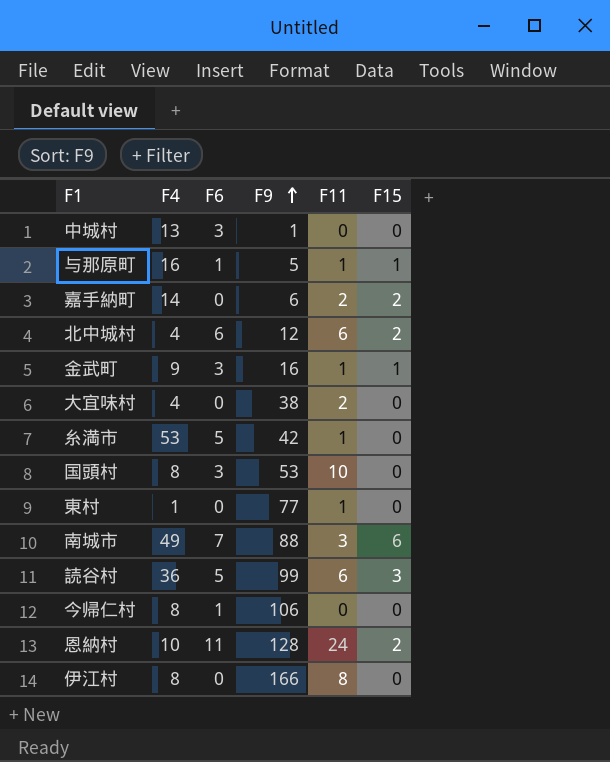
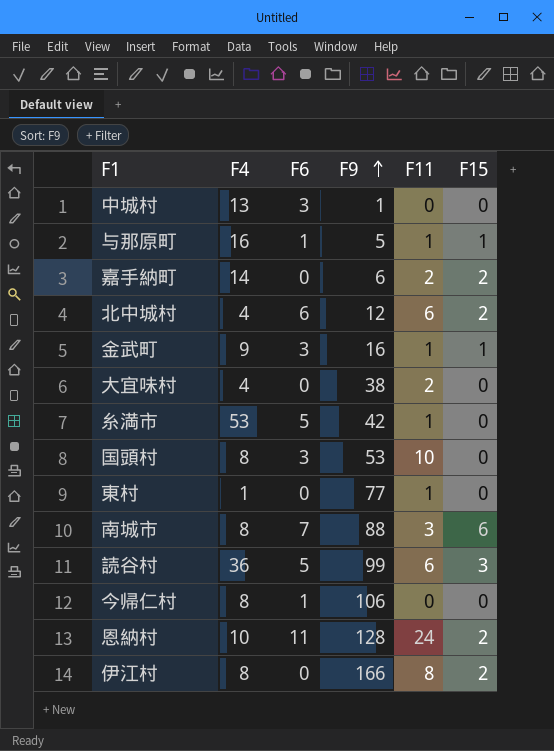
南城市 | F4: 49 -> 8
伊江村 | F15: 0 -> 2

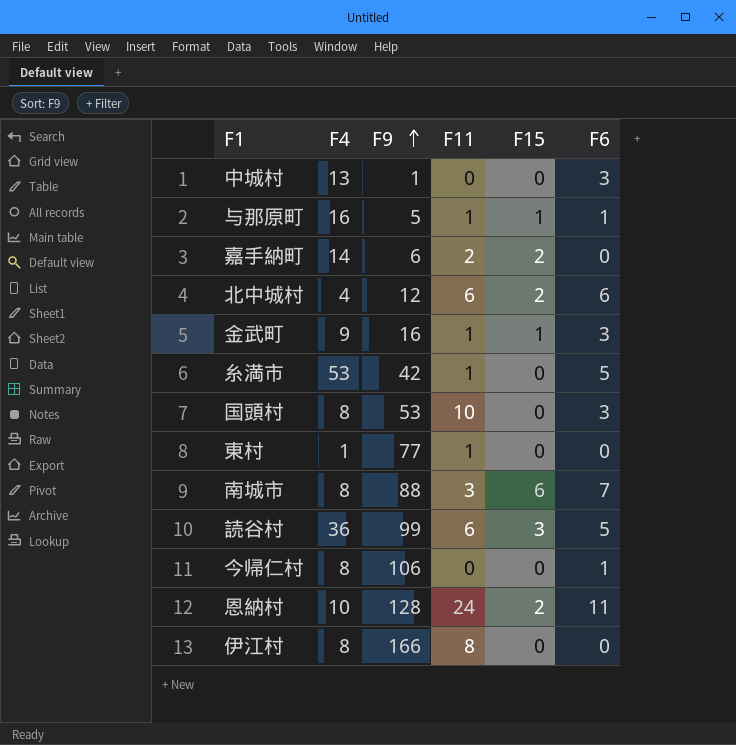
column F6 | position: 3 -> 6
row 大宜味村: 4 | 0 | 38 | 2 | 0 -> none
伊江村 | F15: 2 -> 0

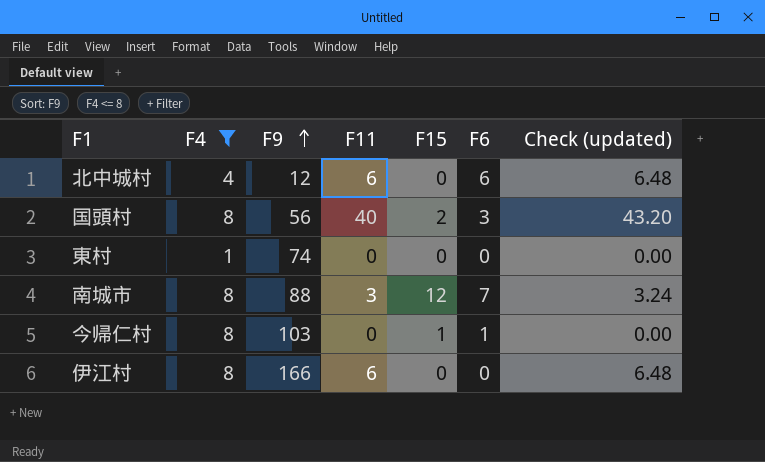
filter: none -> F4 <= 8
column Check (updated) | formula: none -> [F11] * 1.08
北中城村 | F15: 2 -> 0
国頭村 | F9: 53 -> 56
国頭村 | F11: 10 -> 40
国頭村 | F15: 0 -> 2
東村 | F9: 77 -> 74
東村 | F11: 1 -> 0
南城市 | F15: 6 -> 12
今帰仁村 | F9: 106 -> 103
今帰仁村 | F15: 0 -> 1
伊江村 | F11: 8 -> 6

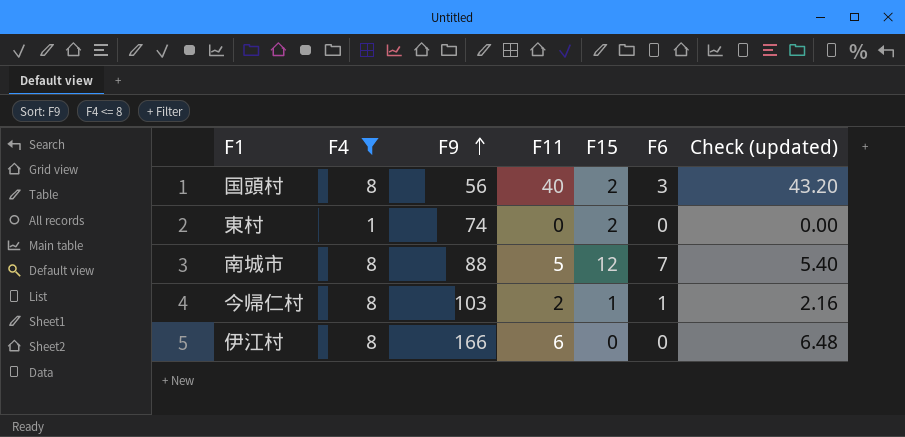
row 北中城村: 4 | 12 | 6 | 0 | 6 | 6.48 -> none
東村 | F15: 0 -> 2
南城市 | F11: 3 -> 5
南城市 | Check (updated): 3.24 -> 5.40
今帰仁村 | F11: 0 -> 2
今帰仁村 | Check (updated): 0.00 -> 2.16

